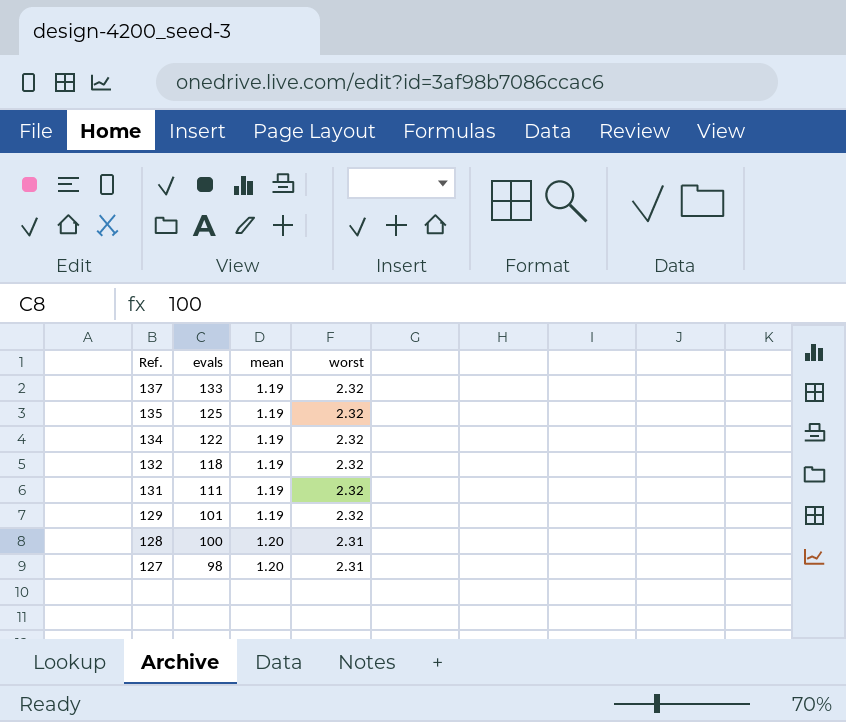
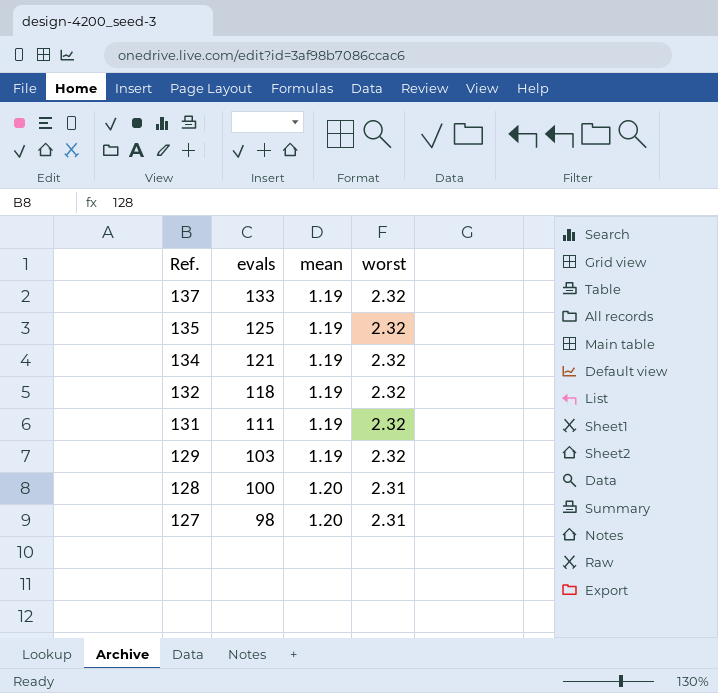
134 | evals: 122 -> 121
129 | evals: 101 -> 103

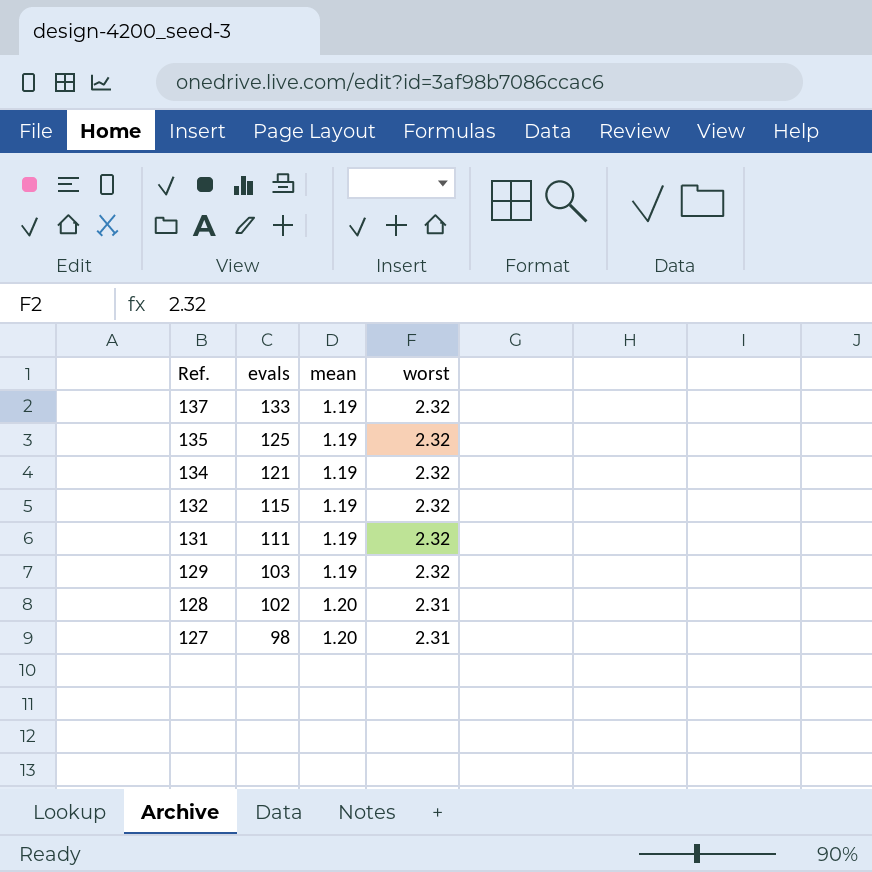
132 | evals: 118 -> 115
128 | evals: 100 -> 102

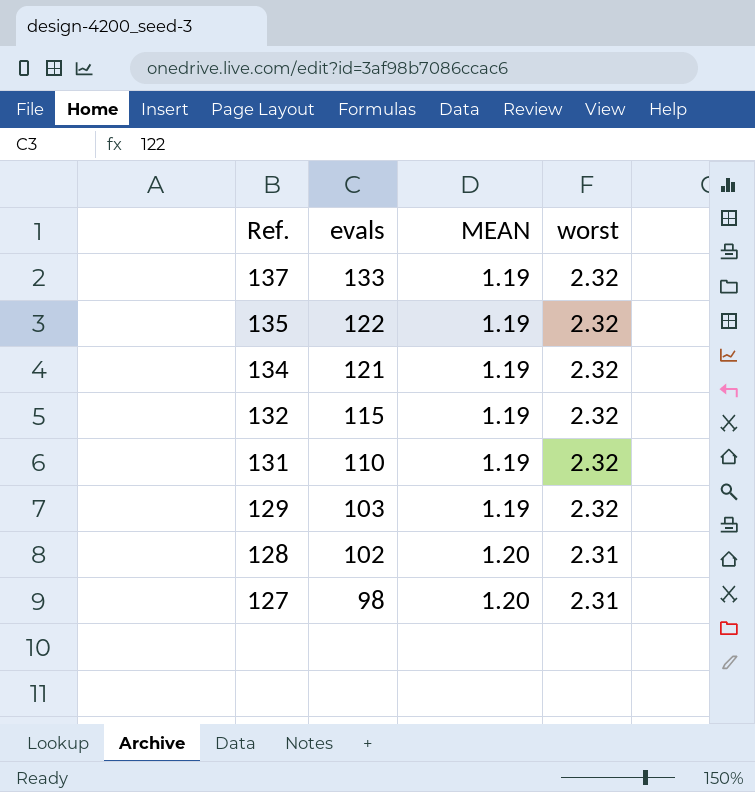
column name: mean -> MEAN
135 | evals: 125 -> 122
131 | evals: 111 -> 110

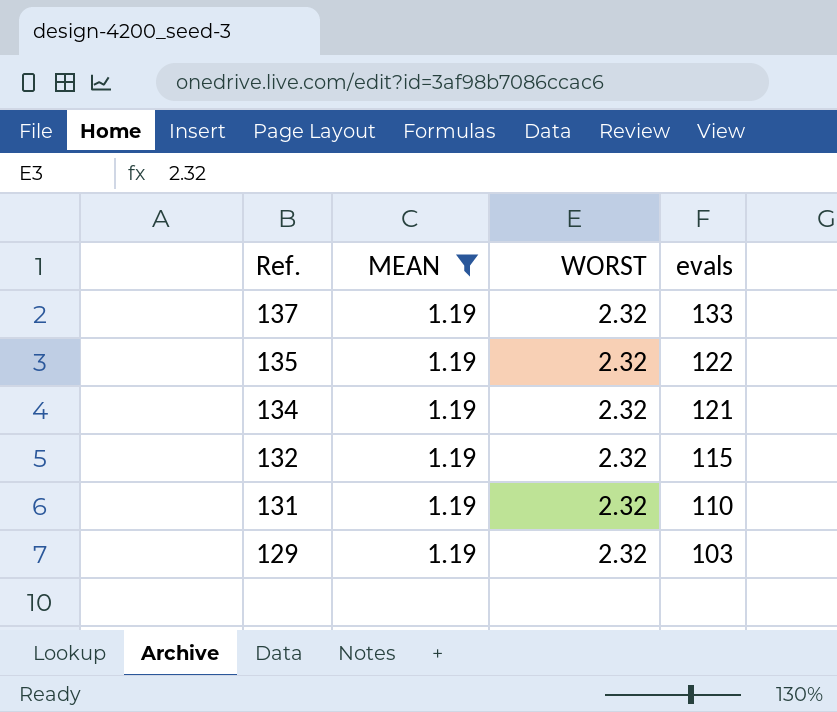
filter: none -> MEAN = 1.19
column name: worst -> WORST
column evals | position: 2 -> 4

